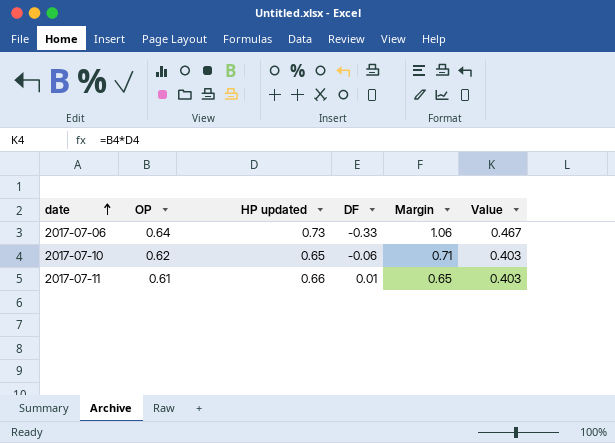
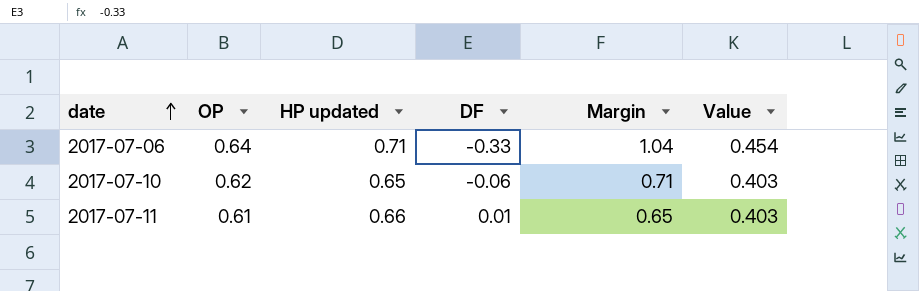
2017-07-06 | HP updated: 0.73 -> 0.71
2017-07-06 | Margin: 1.06 -> 1.04
2017-07-06 | Value: 0.467 -> 0.454

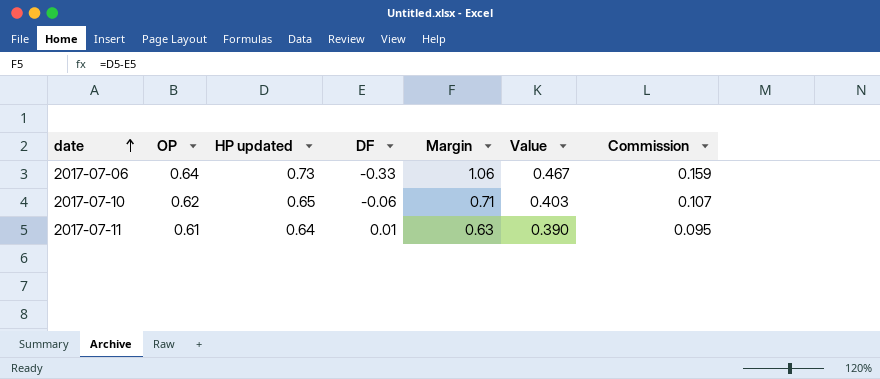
column Commission | formula: none -> [Margin] * 0.15
2017-07-06 | HP updated: 0.71 -> 0.73
2017-07-06 | Margin: 1.04 -> 1.06
2017-07-06 | Value: 0.454 -> 0.467
2017-07-11 | HP updated: 0.66 -> 0.64
2017-07-11 | Margin: 0.65 -> 0.63
2017-07-11 | Value: 0.403 -> 0.390

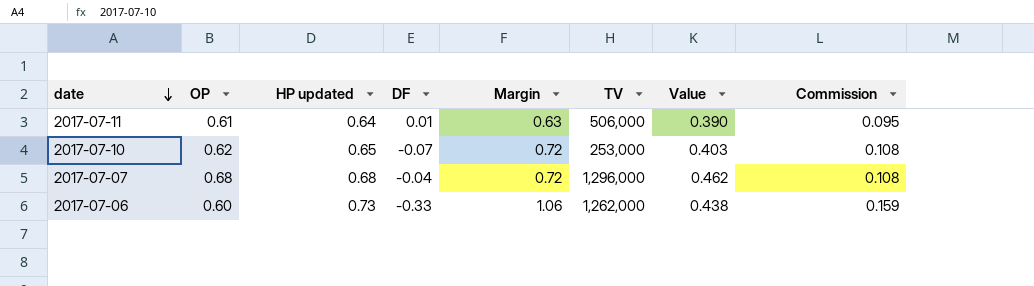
row order: date ascending -> date descending
column TV | position: none -> 6
2017-07-10 | DF: -0.06 -> -0.07
2017-07-10 | Margin: 0.71 -> 0.72
2017-07-10 | Commission: 0.107 -> 0.108
row 2017-07-07: none -> 0.68 | 0.68 | -0.04 | 0.72 | 1,296,000 | 0.462 | 0.108
2017-07-06 | OP: 0.64 -> 0.60
2017-07-06 | Value: 0.467 -> 0.438

